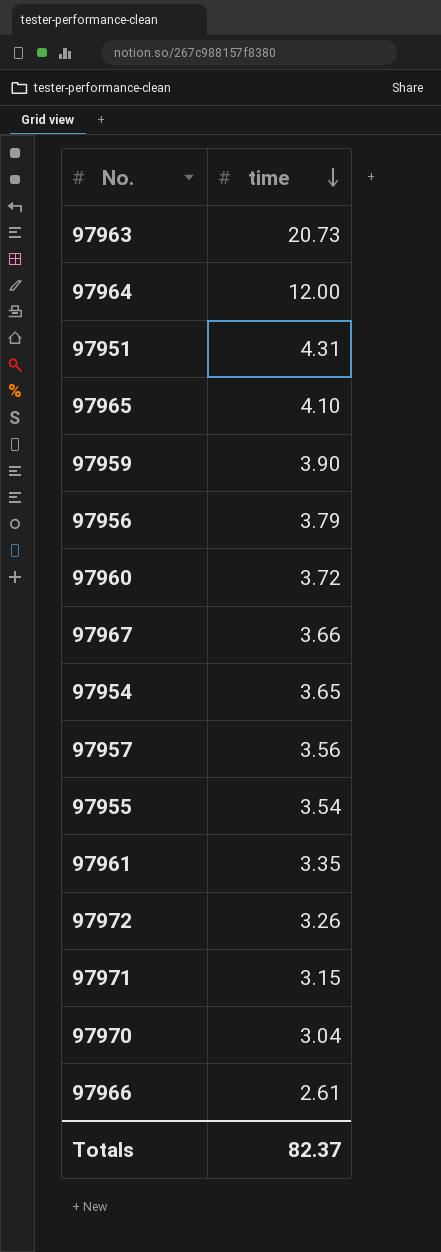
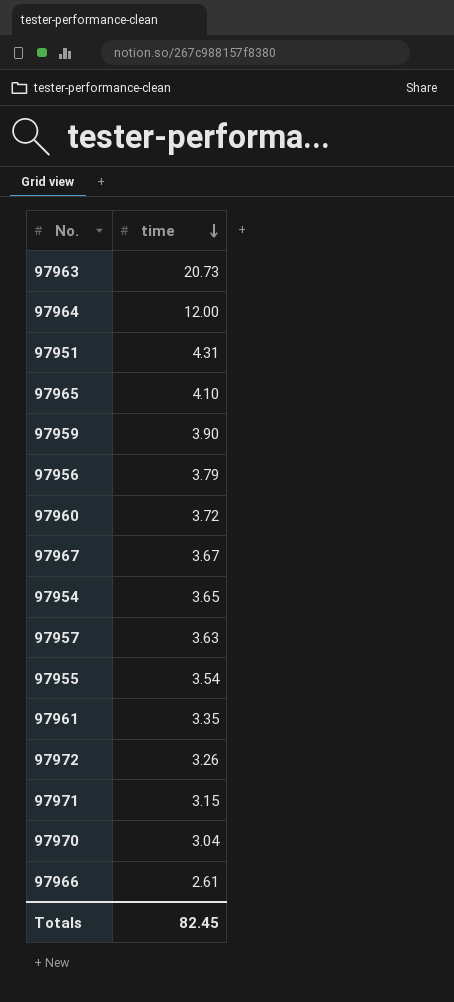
97967 | time: 3.66 -> 3.67
97957 | time: 3.56 -> 3.63
Totals | time: 82.37 -> 82.45

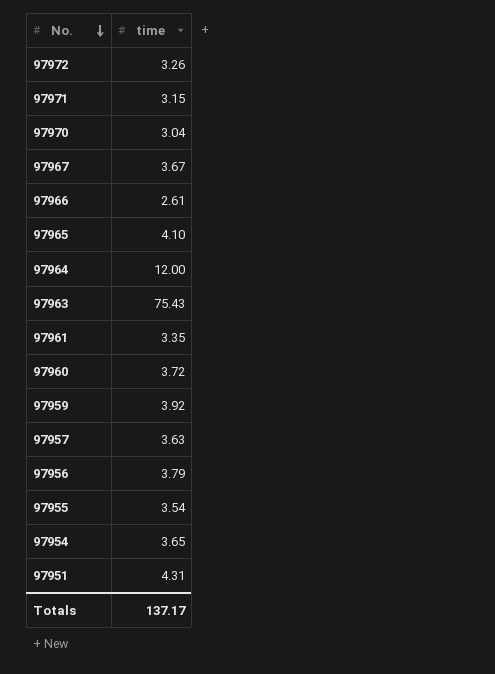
row order: time descending -> No. descending
97963 | time: 20.73 -> 75.43
97959 | time: 3.90 -> 3.92
Totals | time: 82.45 -> 137.17

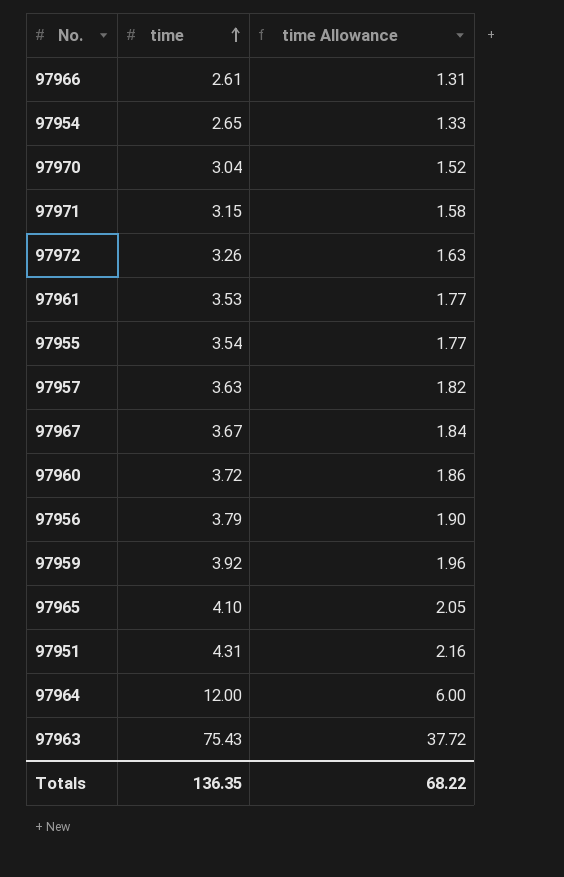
row order: No. descending -> time ascending
column time Allowance | formula: none -> [time] * 0.5
97954 | time: 3.65 -> 2.65
97961 | time: 3.35 -> 3.53
Totals | time: 137.17 -> 136.35

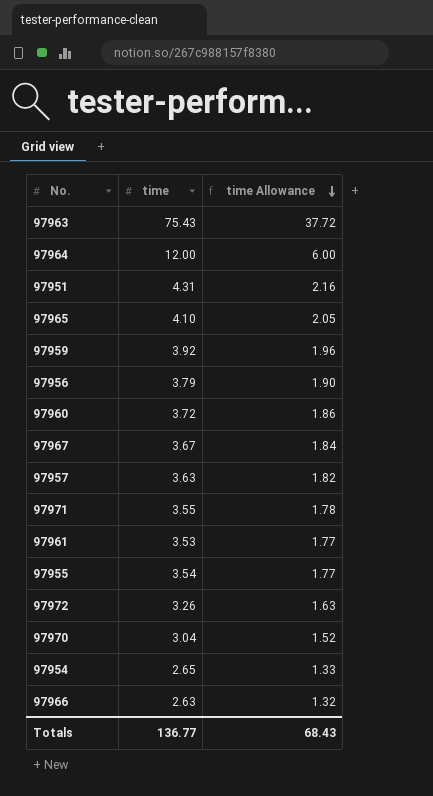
row order: time ascending -> time Allowance descending
97971 | time: 3.15 -> 3.55
97971 | time Allowance: 1.58 -> 1.78
97966 | time: 2.61 -> 2.63
97966 | time Allowance: 1.31 -> 1.32
Totals | time: 136.35 -> 136.77
Totals | time Allowance: 68.22 -> 68.43

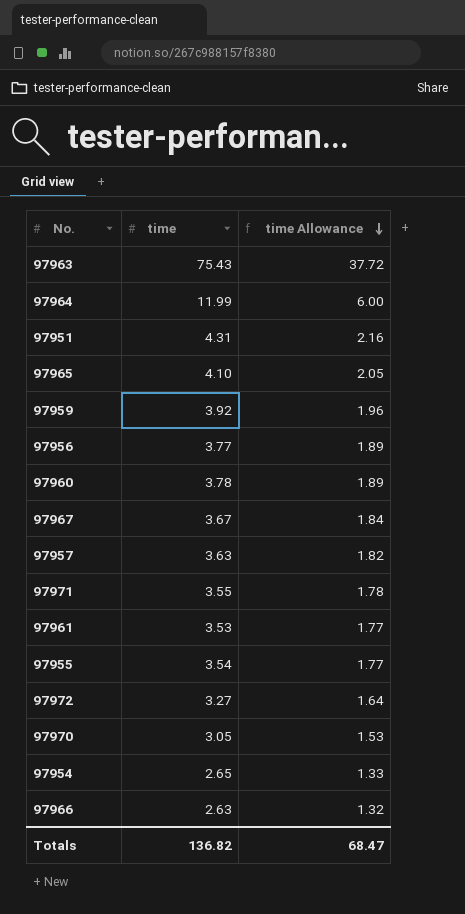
97964 | time: 12.00 -> 11.99
97956 | time: 3.79 -> 3.77
97956 | time Allowance: 1.90 -> 1.89
97960 | time: 3.72 -> 3.78
97960 | time Allowance: 1.86 -> 1.89
97972 | time: 3.26 -> 3.27
97972 | time Allowance: 1.63 -> 1.64
97970 | time: 3.04 -> 3.05
97970 | time Allowance: 1.52 -> 1.53
Totals | time: 136.77 -> 136.82
Totals | time Allowance: 68.43 -> 68.47

